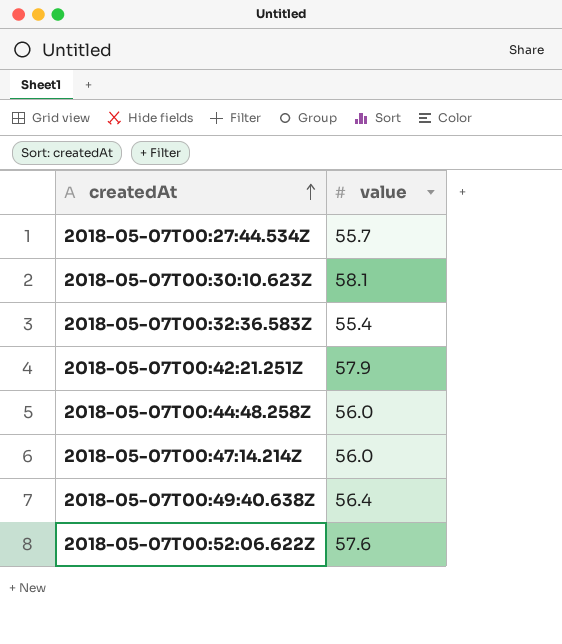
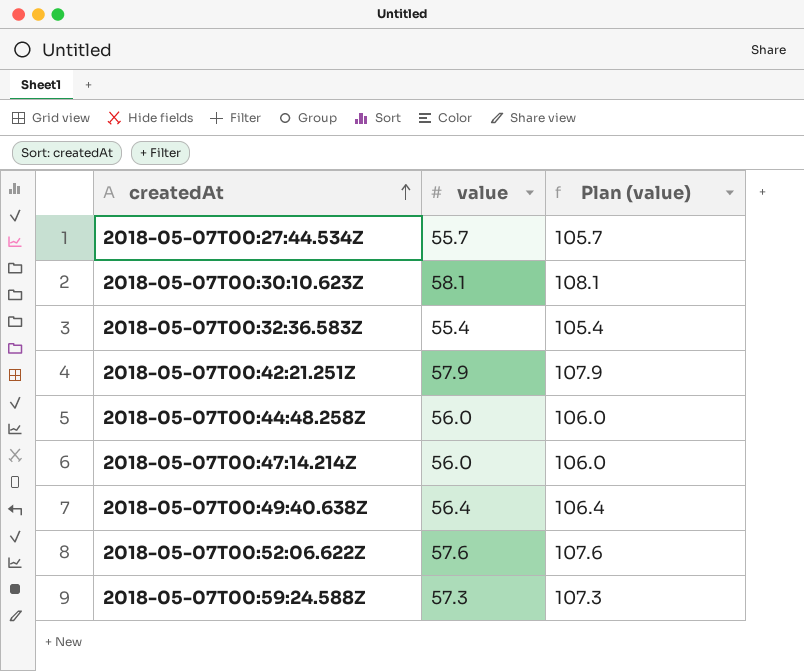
column Plan (value) | formula: none -> [value] + 50
row 2018-05-07T00:59:24.588Z: none -> 57.3 | 107.3

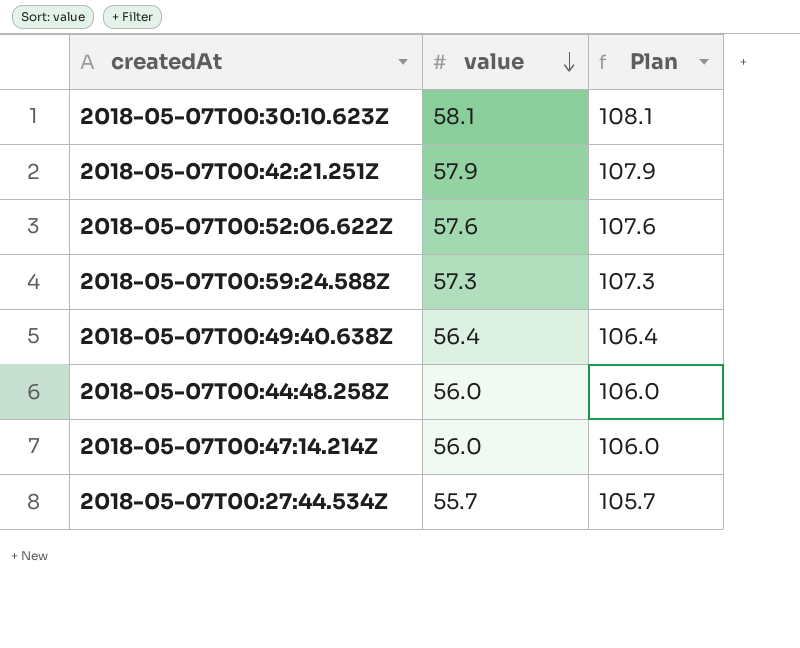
row order: createdAt ascending -> value descending
column name: Plan (value) -> Plan
row 2018-05-07T00:32:36.583Z: 55.4 | 105.4 -> none

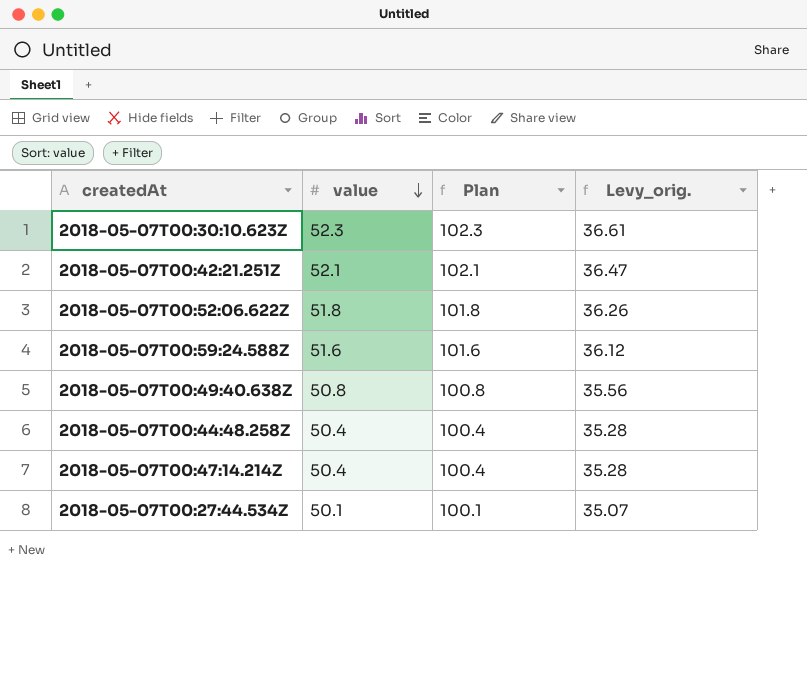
column Levy_orig. | formula: none -> [value] * 0.7
2018-05-07T00:30:10.623Z | value: 58.1 -> 52.3
2018-05-07T00:30:10.623Z | Plan: 108.1 -> 102.3
2018-05-07T00:42:21.251Z | value: 57.9 -> 52.1
2018-05-07T00:42:21.251Z | Plan: 107.9 -> 102.1
2018-05-07T00:52:06.622Z | value: 57.6 -> 51.8
2018-05-07T00:52:06.622Z | Plan: 107.6 -> 101.8
2018-05-07T00:59:24.588Z | value: 57.3 -> 51.6
2018-05-07T00:59:24.588Z | Plan: 107.3 -> 101.6
2018-05-07T00:49:40.638Z | value: 56.4 -> 50.8
2018-05-07T00:49:40.638Z | Plan: 106.4 -> 100.8
2018-05-07T00:44:48.258Z | value: 56.0 -> 50.4
2018-05-07T00:44:48.258Z | Plan: 106.0 -> 100.4
2018-05-07T00:47:14.214Z | value: 56.0 -> 50.4
2018-05-07T00:47:14.214Z | Plan: 106.0 -> 100.4
2018-05-07T00:27:44.534Z | value: 55.7 -> 50.1
2018-05-07T00:27:44.534Z | Plan: 105.7 -> 100.1

